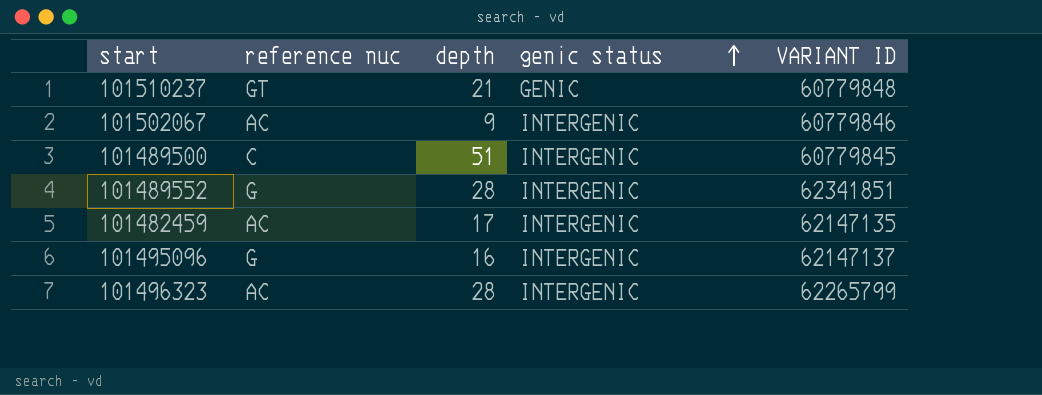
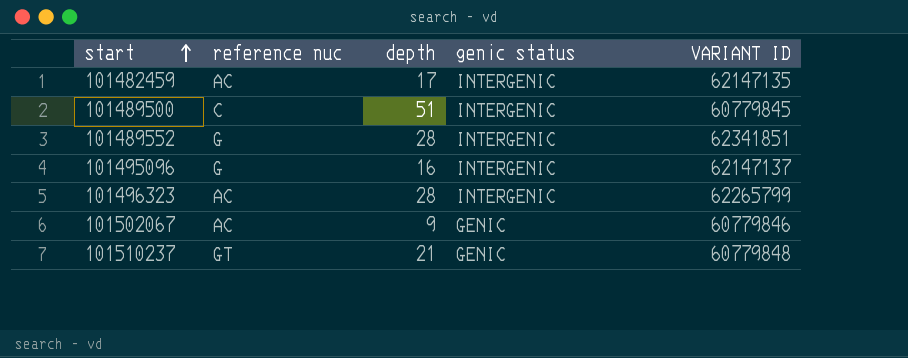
row order: genic status ascending -> start ascending
101502067 | genic status: INTERGENIC -> GENIC

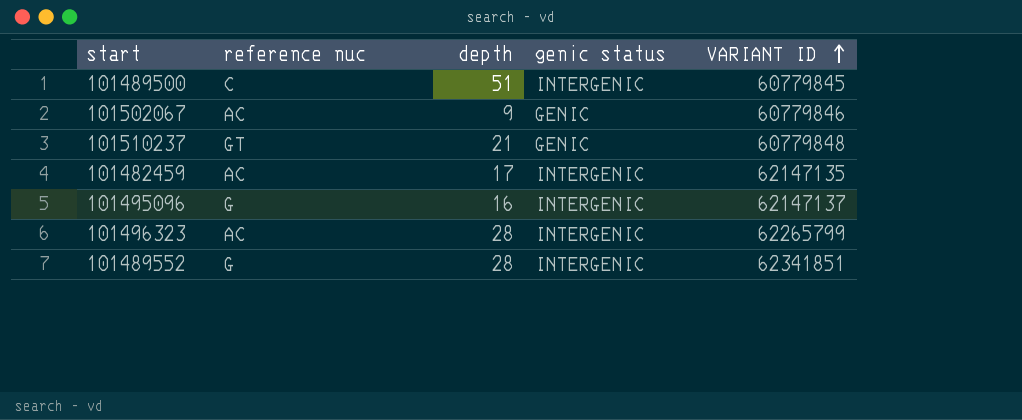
row order: start ascending -> VARIANT ID ascending

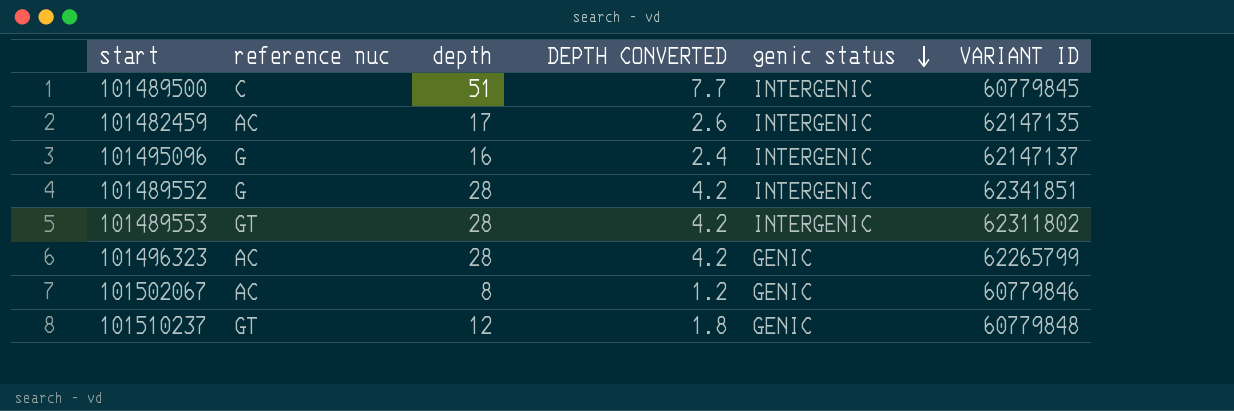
row order: VARIANT ID ascending -> genic status descending
column DEPTH CONVERTED | formula: none -> [depth] * 0.15
row 101489553: none -> GT | 28 | 4.2 | INTERGENIC | 62311802
101496323 | genic status: INTERGENIC -> GENIC
101502067 | depth: 9 -> 8
101510237 | depth: 21 -> 12

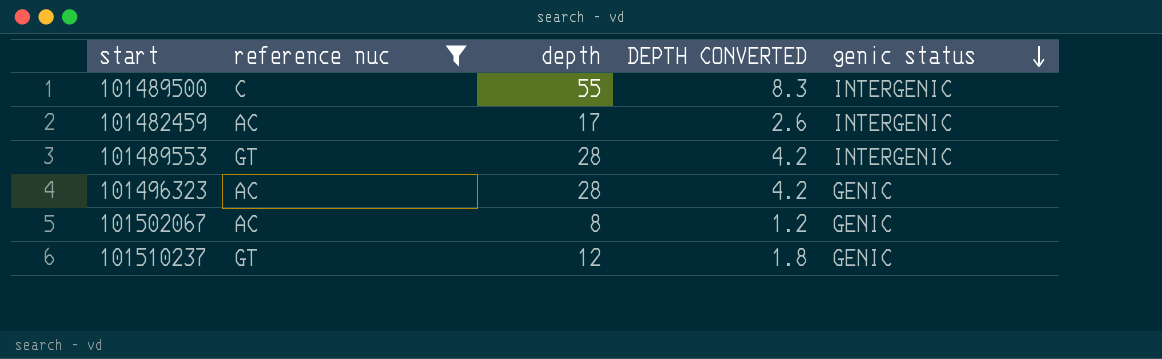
filter: none -> reference nuc != G
column VARIANT ID | position: 6 -> none
101489500 | depth: 51 -> 55
101489500 | DEPTH CONVERTED: 7.7 -> 8.3

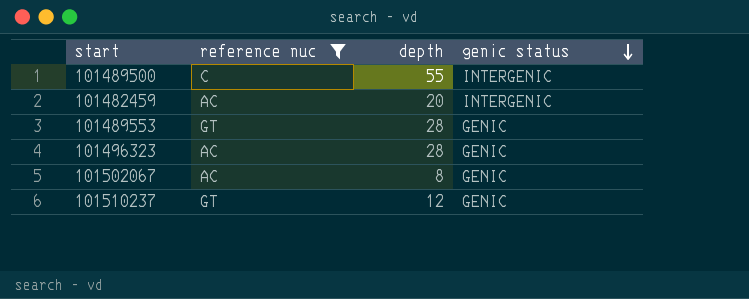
column DEPTH CONVERTED | formula: [depth] * 0.15 -> none
101482459 | depth: 17 -> 20
101489553 | genic status: INTERGENIC -> GENIC

